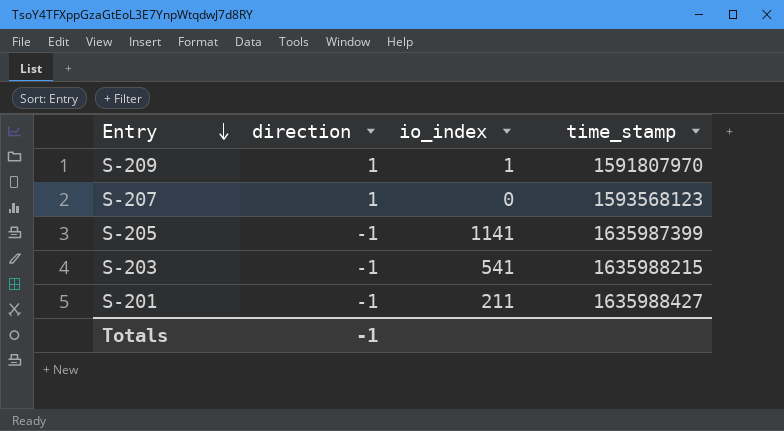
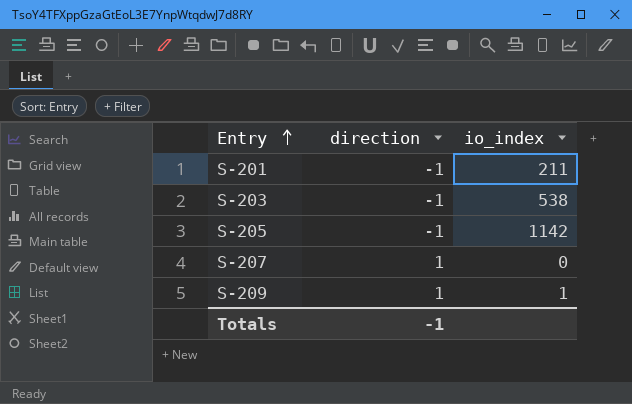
row order: Entry descending -> Entry ascending
column time_stamp | position: 4 -> none
S-203 | io_index: 541 -> 538
S-205 | io_index: 1141 -> 1142

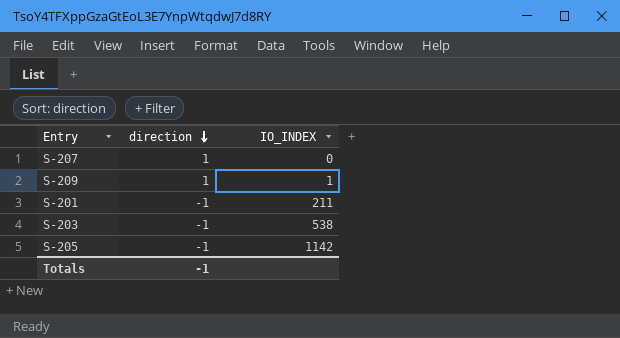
row order: Entry ascending -> direction descending
column name: io_index -> IO_INDEX

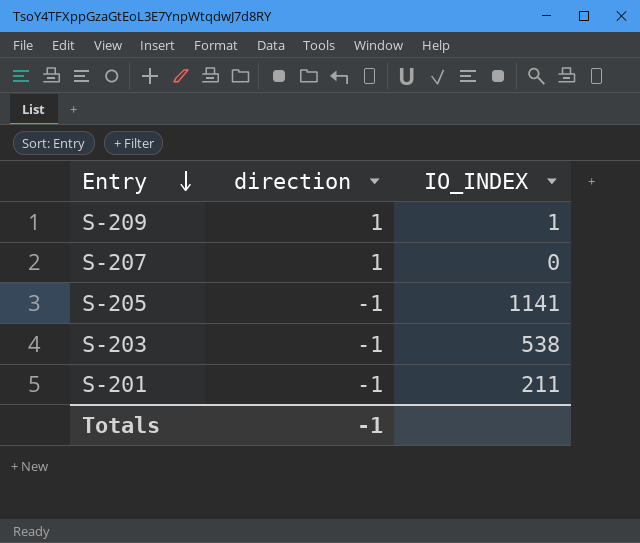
row order: direction descending -> Entry descending
S-205 | IO_INDEX: 1142 -> 1141

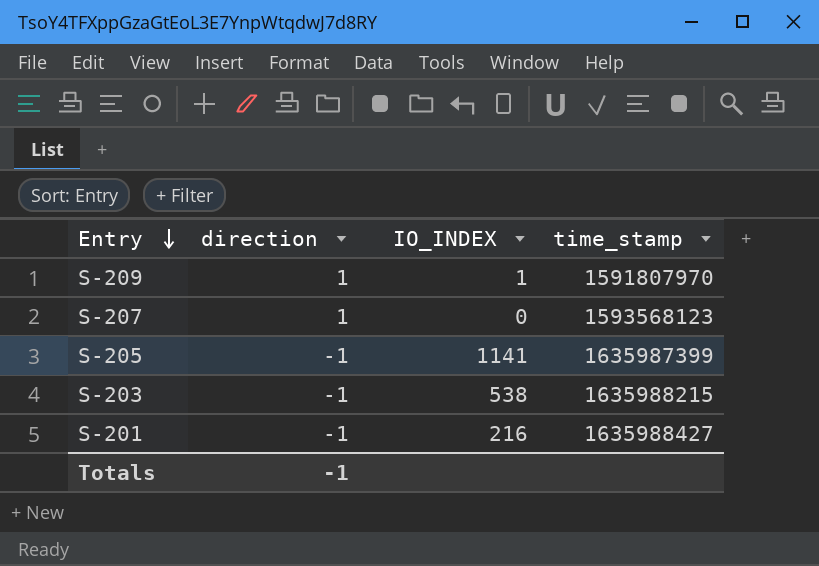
column time_stamp | position: none -> 4
S-201 | IO_INDEX: 211 -> 216

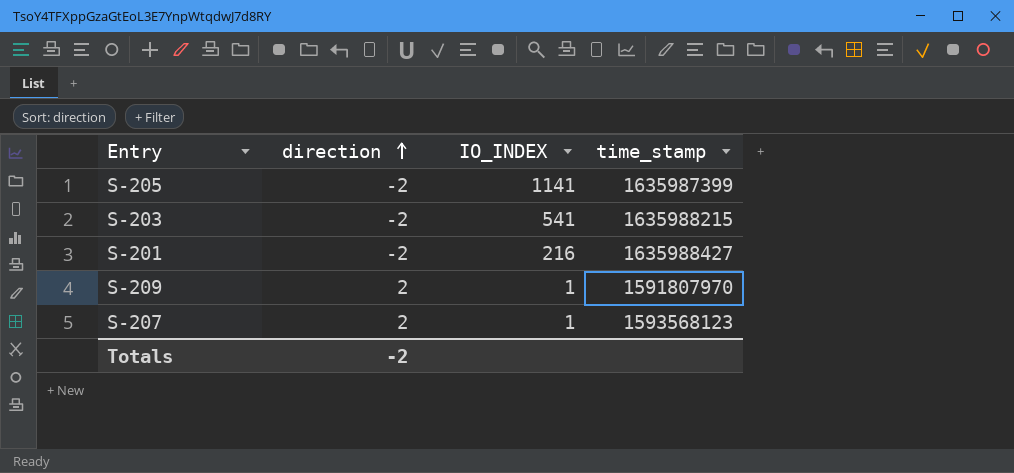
row order: Entry descending -> direction ascending
S-205 | direction: -1 -> -2
S-203 | direction: -1 -> -2
S-203 | IO_INDEX: 538 -> 541
S-201 | direction: -1 -> -2
S-209 | direction: 1 -> 2
S-207 | direction: 1 -> 2
S-207 | IO_INDEX: 0 -> 1
Totals | direction: -1 -> -2

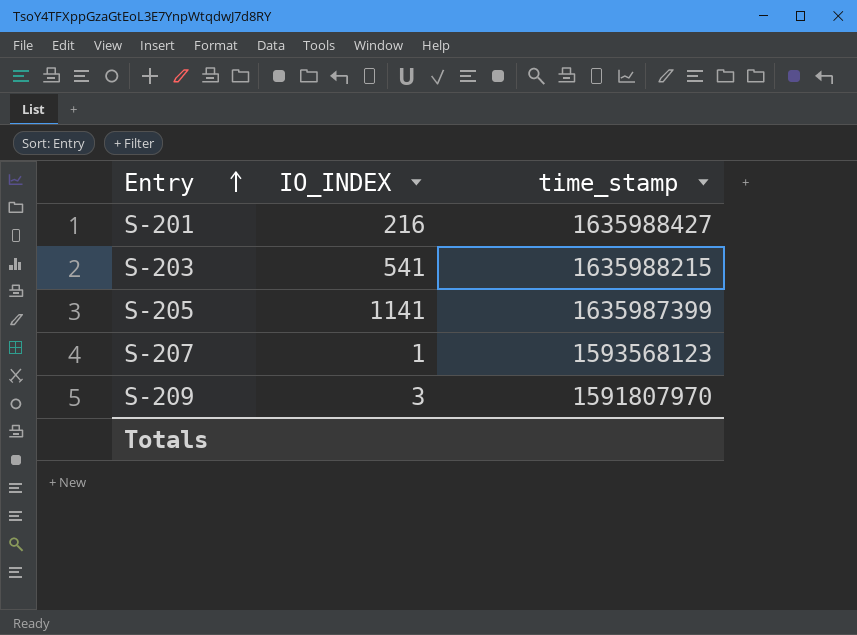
row order: direction ascending -> Entry ascending
column direction | position: 2 -> none
S-209 | IO_INDEX: 1 -> 3

